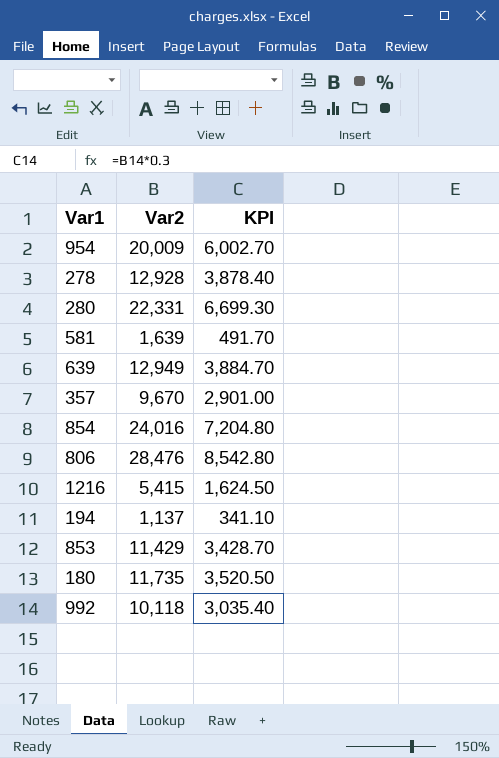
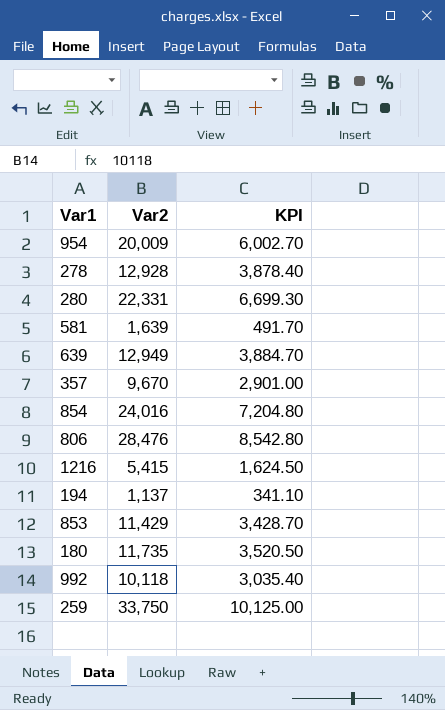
row 259: none -> 33,750 | 10,125.00

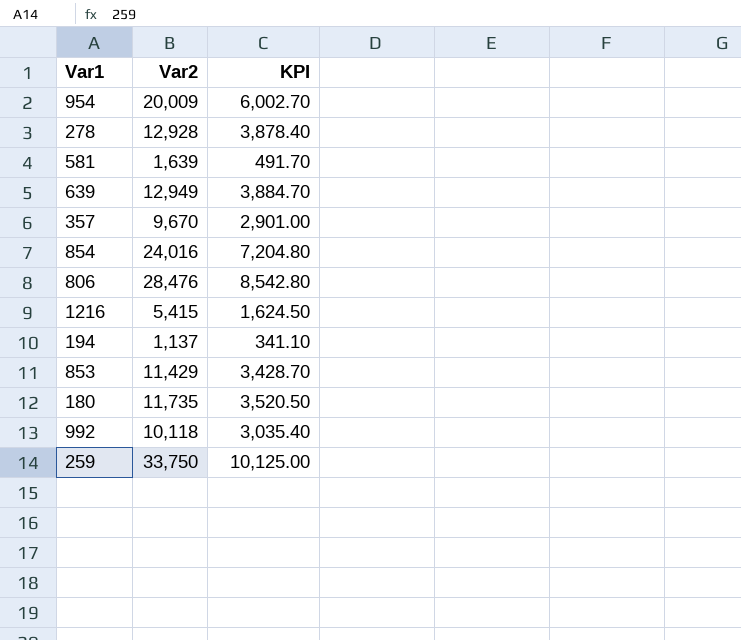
row 280: 22,331 | 6,699.30 -> none

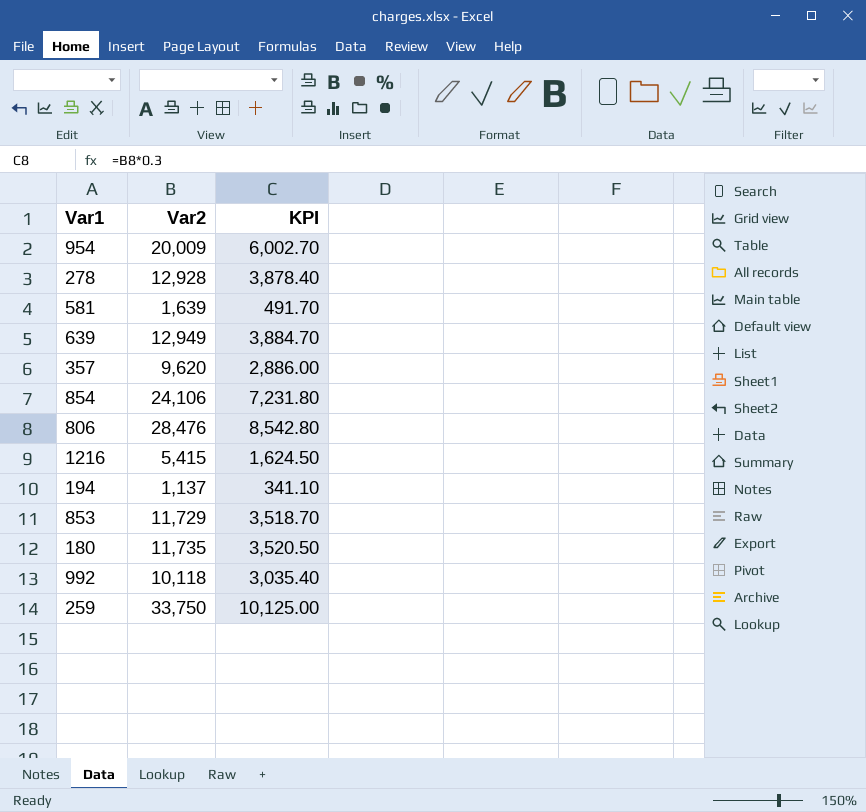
357 | Var2: 9,670 -> 9,620
357 | KPI: 2,901.00 -> 2,886.00
854 | Var2: 24,016 -> 24,106
854 | KPI: 7,204.80 -> 7,231.80
853 | Var2: 11,429 -> 11,729
853 | KPI: 3,428.70 -> 3,518.70

